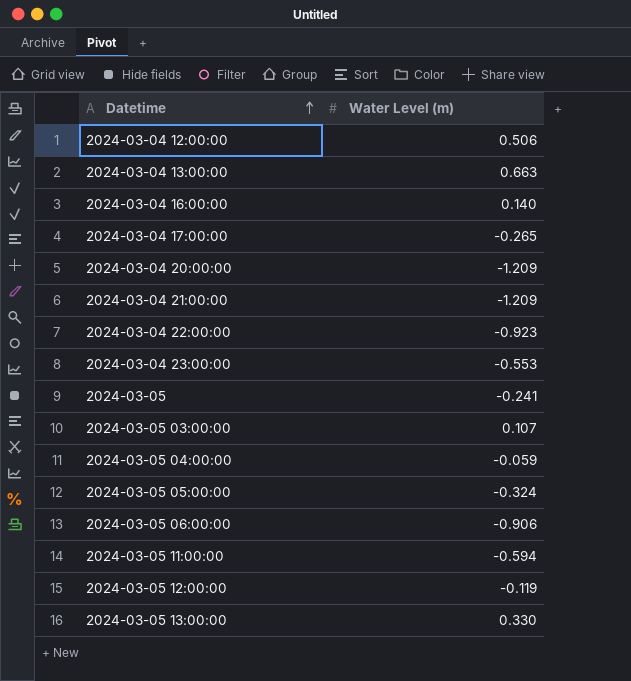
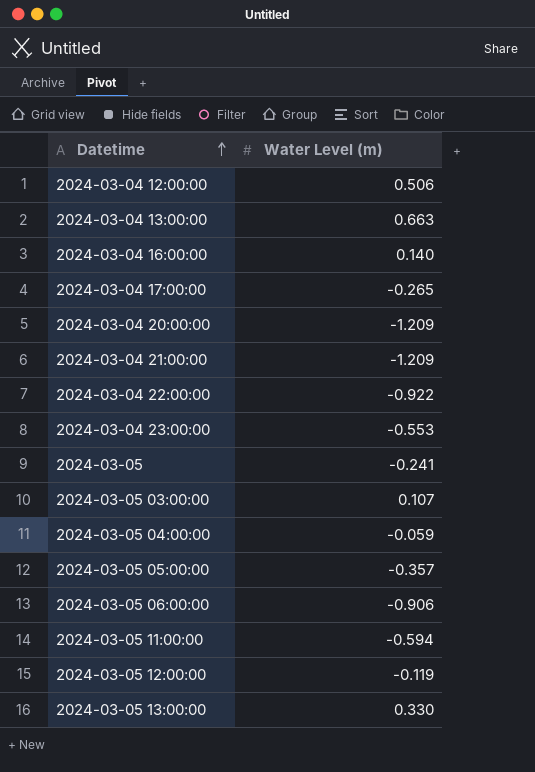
2024-03-04 22:00:00 | Water Level (m): -0.923 -> -0.922
2024-03-05 05:00:00 | Water Level (m): -0.324 -> -0.357

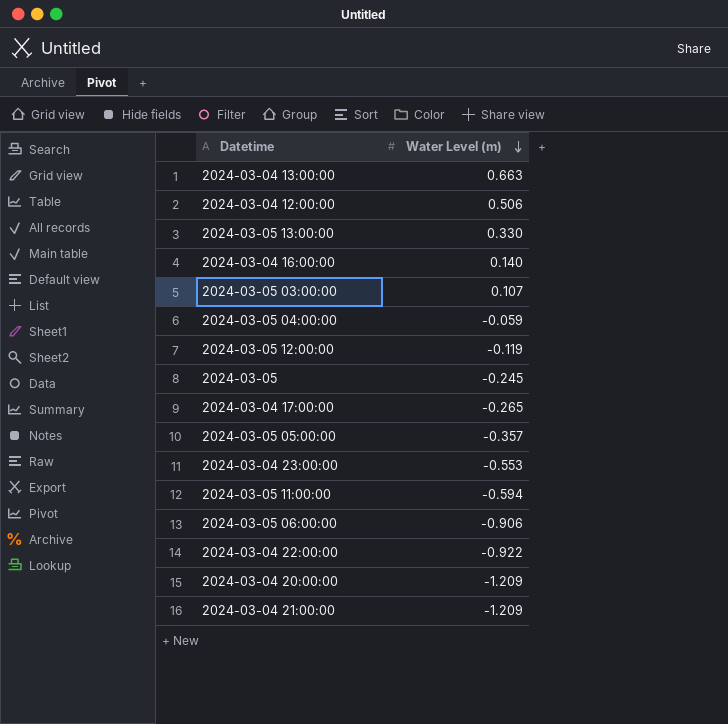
row order: Datetime ascending -> Water Level (m) descending
2024-03-05 | Water Level (m): -0.241 -> -0.245

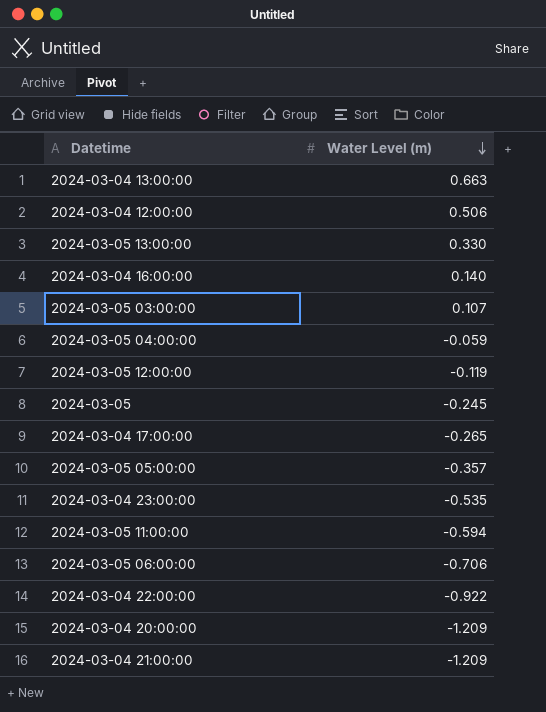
2024-03-04 23:00:00 | Water Level (m): -0.553 -> -0.535
2024-03-05 06:00:00 | Water Level (m): -0.906 -> -0.706

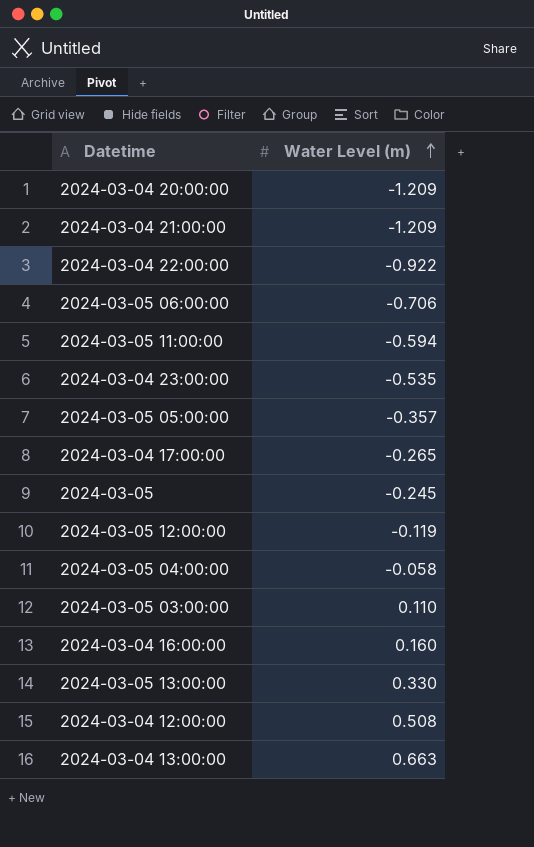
row order: Water Level (m) descending -> Water Level (m) ascending
2024-03-05 04:00:00 | Water Level (m): -0.059 -> -0.058
2024-03-05 03:00:00 | Water Level (m): 0.107 -> 0.110
2024-03-04 16:00:00 | Water Level (m): 0.140 -> 0.160
2024-03-04 12:00:00 | Water Level (m): 0.506 -> 0.508

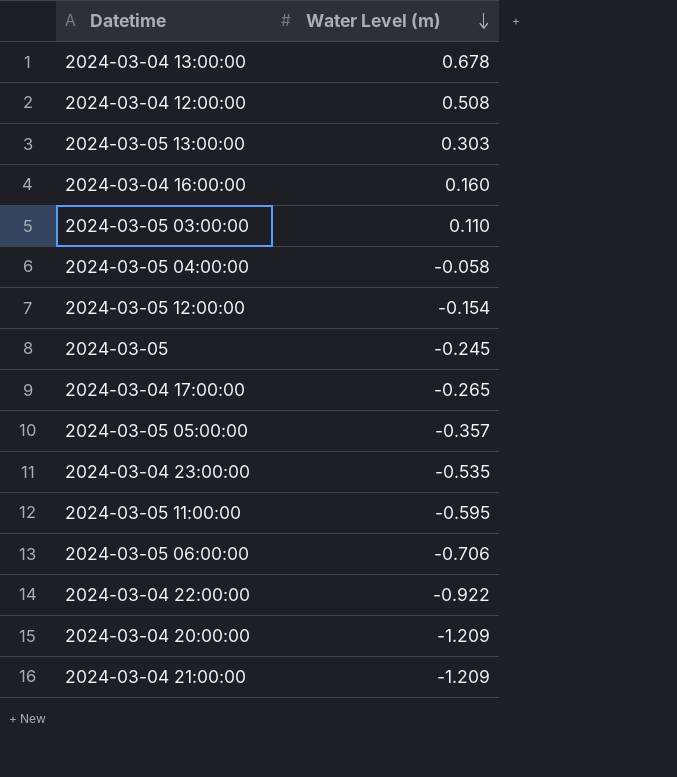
row order: Water Level (m) ascending -> Water Level (m) descending
2024-03-04 13:00:00 | Water Level (m): 0.663 -> 0.678
2024-03-05 13:00:00 | Water Level (m): 0.330 -> 0.303
2024-03-05 12:00:00 | Water Level (m): -0.119 -> -0.154
2024-03-05 11:00:00 | Water Level (m): -0.594 -> -0.595

